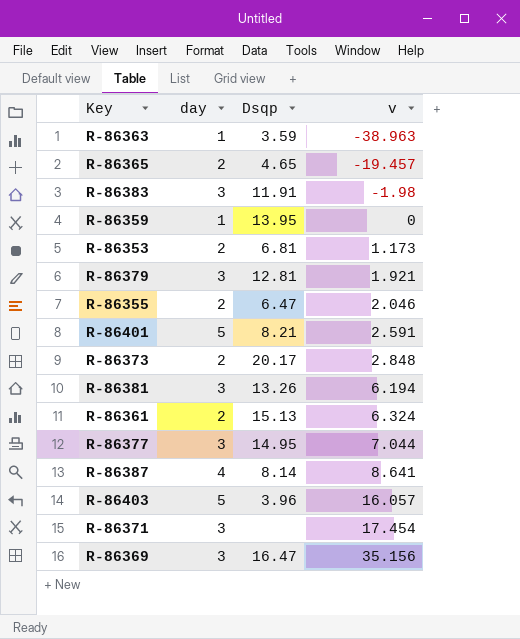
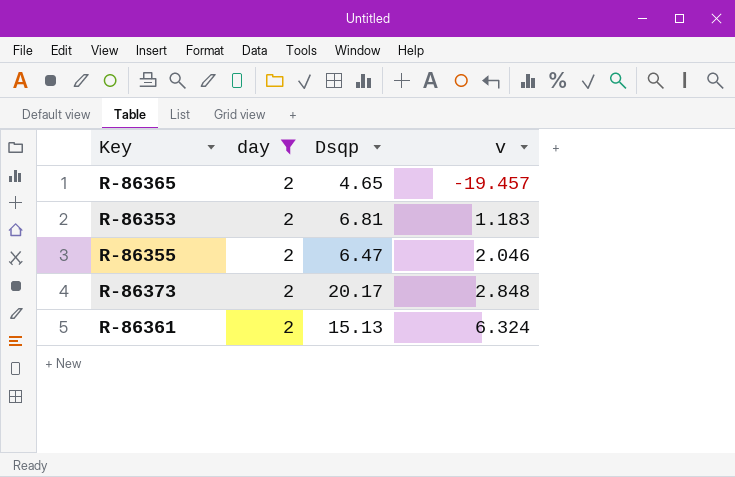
filter: none -> day = 2
R-86353 | v: 1.173 -> 1.183

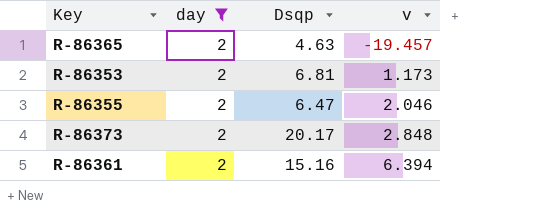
R-86365 | Dsqp: 4.65 -> 4.63
R-86353 | v: 1.183 -> 1.173
R-86361 | Dsqp: 15.13 -> 15.16
R-86361 | v: 6.324 -> 6.394

